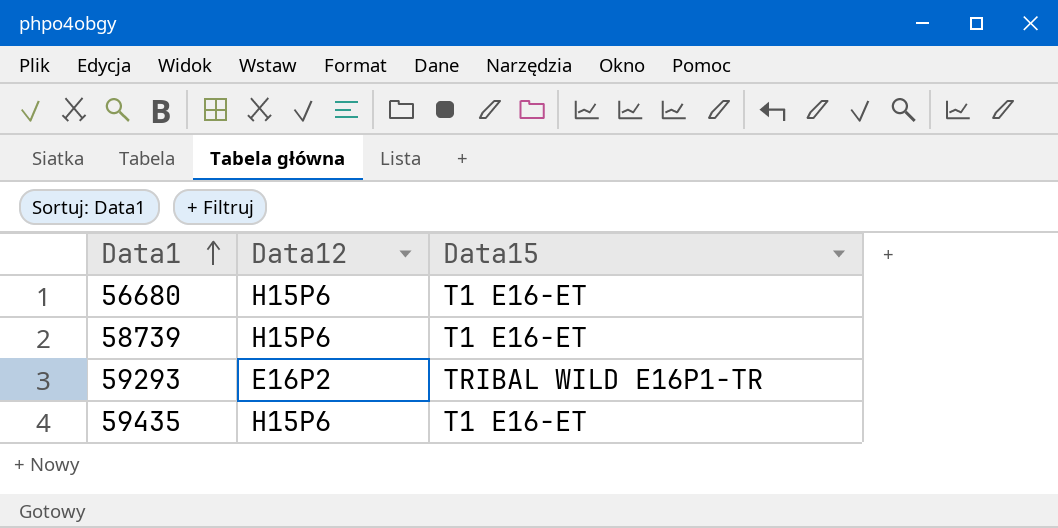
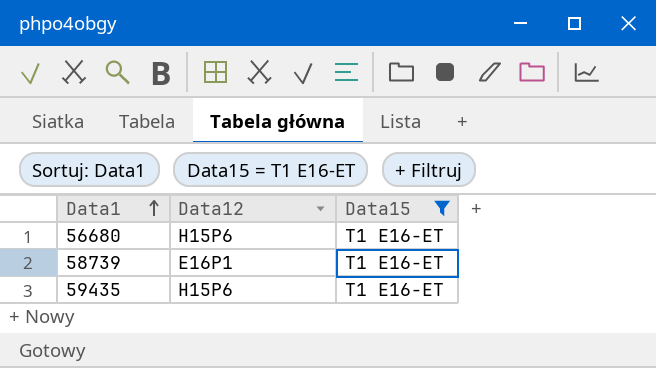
filter: none -> Data15 = T1 E16-ET
58739 | Data12: H15P6 -> E16P1

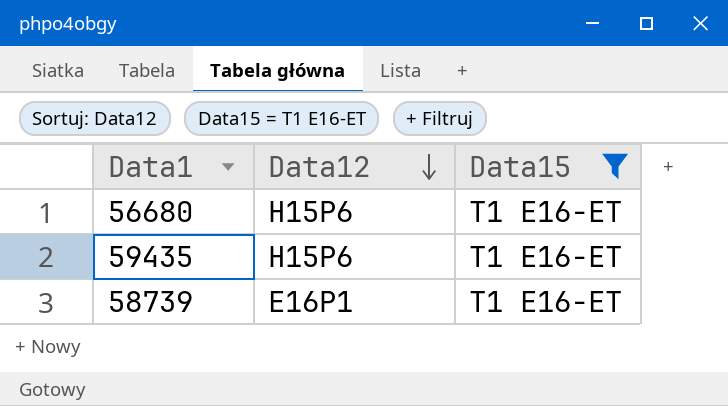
row order: Data1 ascending -> Data12 descending

